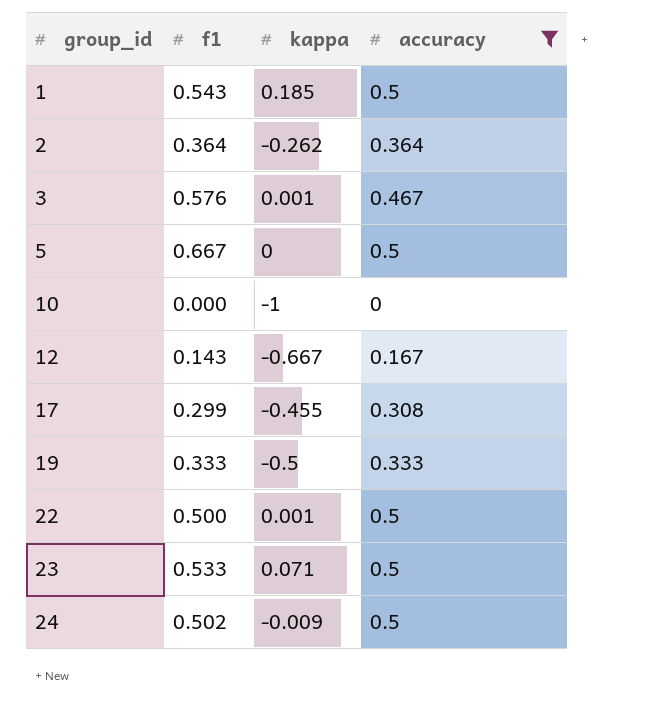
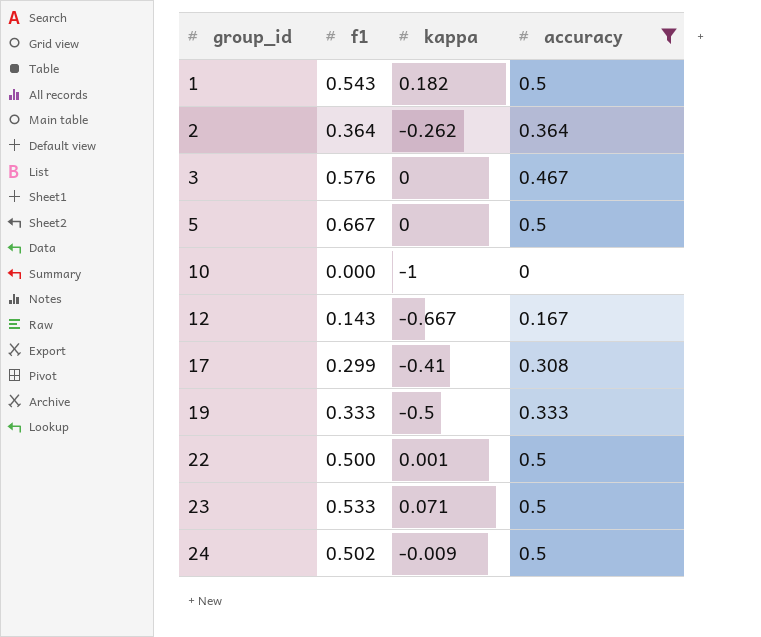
1 | kappa: 0.185 -> 0.182
3 | kappa: 0.001 -> 0
17 | kappa: -0.455 -> -0.41

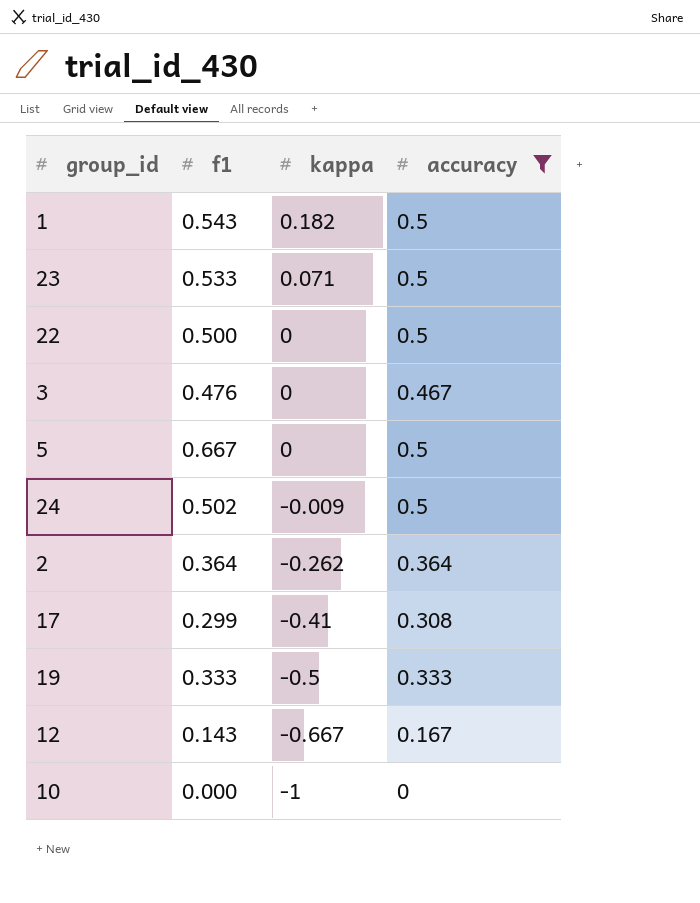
row order: group_id ascending -> kappa descending
22 | kappa: 0.001 -> 0
3 | f1: 0.576 -> 0.476

